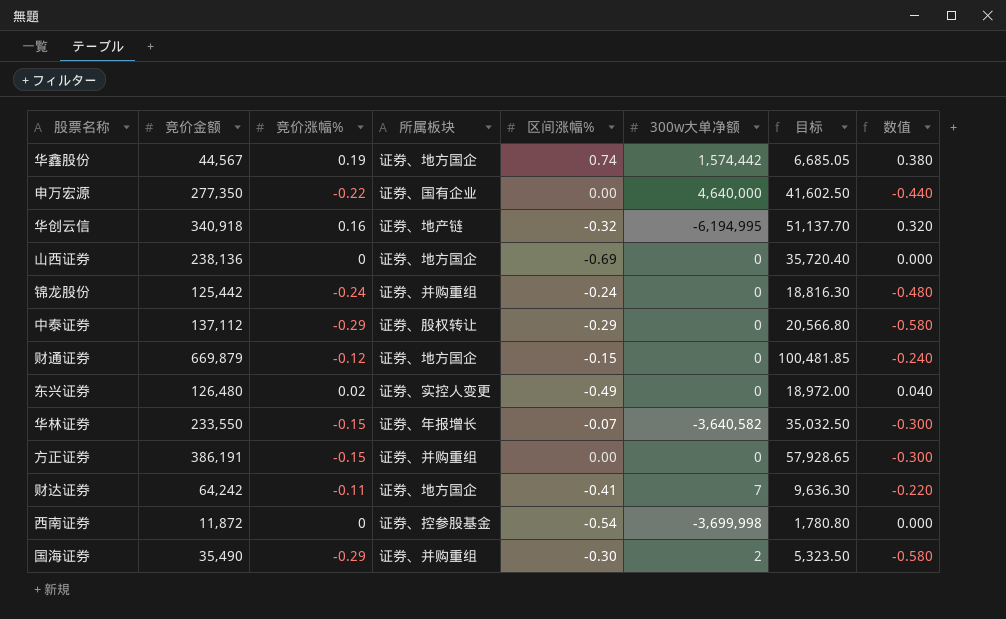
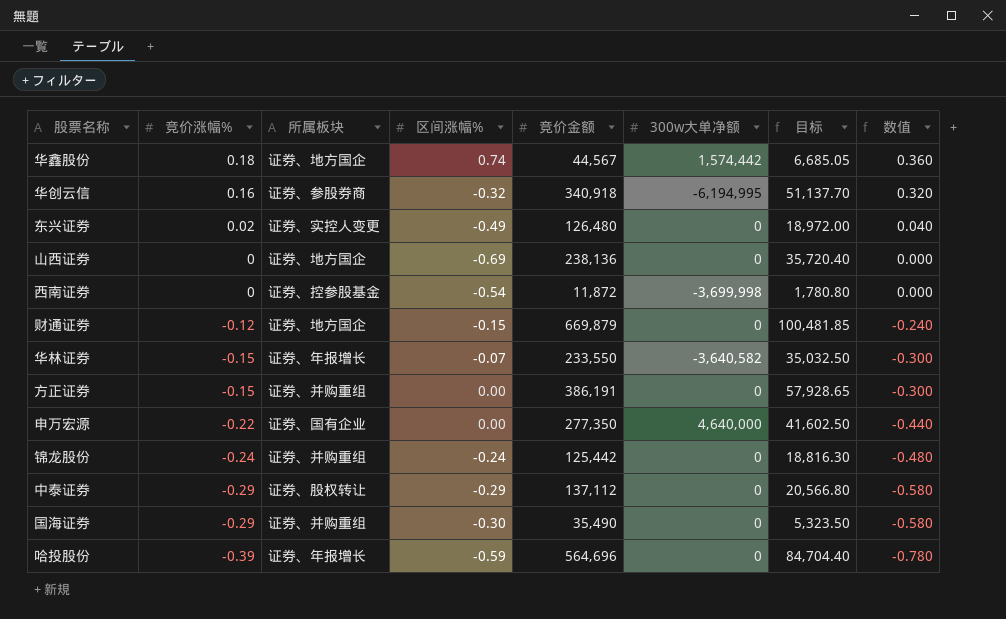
row order: none -> 竞价涨幅% descending
column 竞价金额 | position: 2 -> 5
row 财达证券: 64,242 | -0.11 | 证券、地方国企 | -0.41 | 7 | 9,636.30 | -0.220 -> none
华鑫股份 | 竞价涨幅%: 0.19 -> 0.18
华鑫股份 | 数值: 0.380 -> 0.360
华创云信 | 所属板块: 证券、地产链 -> 证券、参股券商
国海证券 | 300w大单净额: 2 -> 0
row 哈投股份: none -> -0.39 | 证券、年报增长 | -0.59 | 564,696 | 0 | 84,704.40 | -0.780

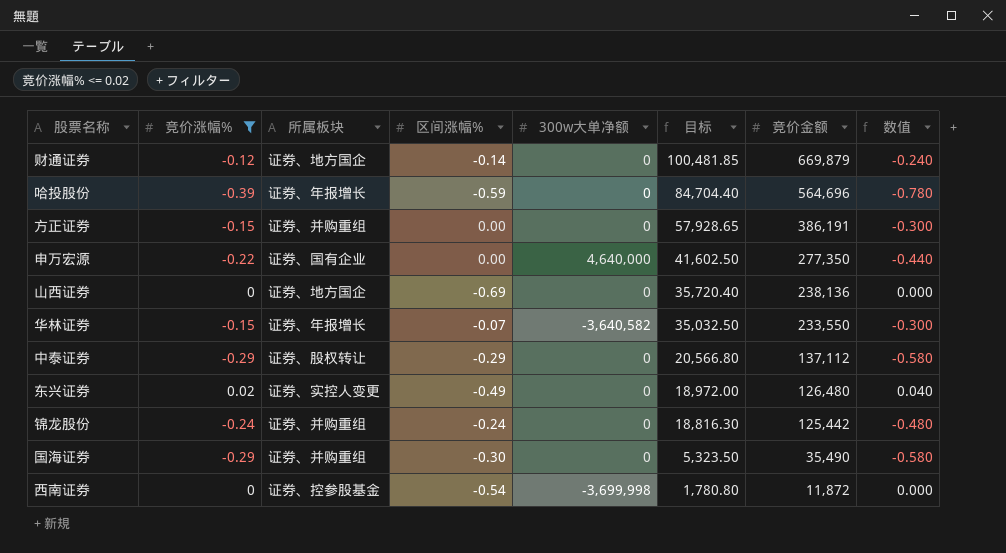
filter: none -> 竞价涨幅% <= 0.02
row order: 竞价涨幅% descending -> 目标 descending
column 竞价金额 | position: 5 -> 7
财通证券 | 区间涨幅%: -0.15 -> -0.14

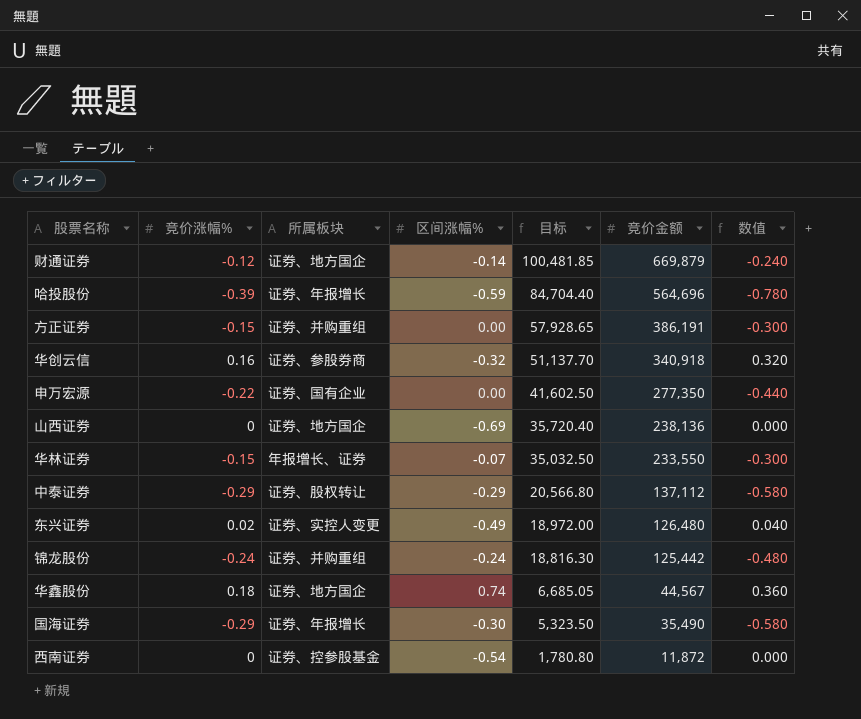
filter: 竞价涨幅% <= 0.02 -> none
column 300w大单净额 | position: 5 -> none
华林证券 | 所属板块: 证券、年报增长 -> 年报增长、证券
国海证券 | 所属板块: 证券、并购重组 -> 证券、年报增长

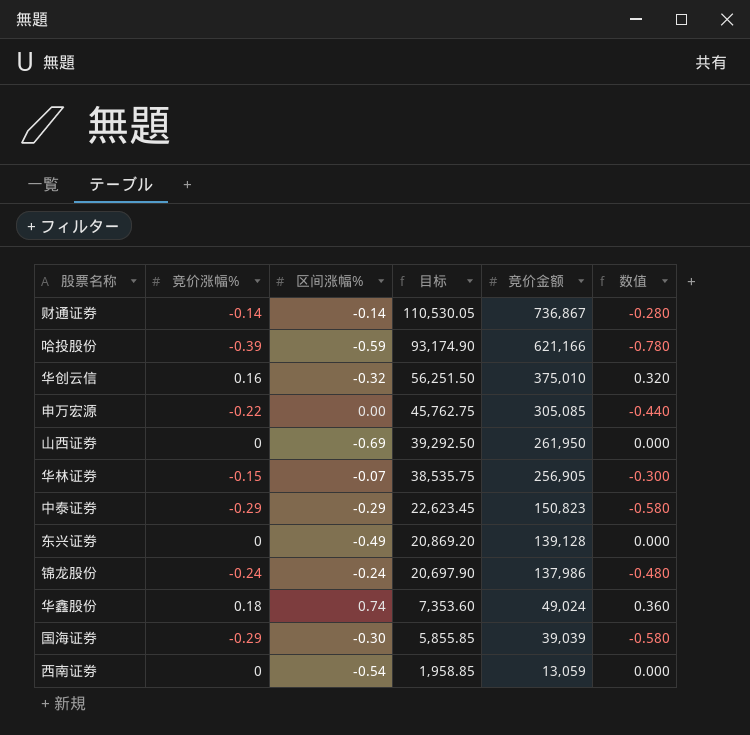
column 所属板块 | position: 3 -> none
row 方正证券: -0.15 | 证券、并购重组 | 0.00 | 57,928.65 | 386,191 | -0.300 -> none
财通证券 | 竞价涨幅%: -0.12 -> -0.14
财通证券 | 目标: 100,481.85 -> 110,530.05
财通证券 | 竞价金额: 669,879 -> 736,867
财通证券 | 数值: -0.240 -> -0.280
哈投股份 | 目标: 84,704.40 -> 93,174.90
哈投股份 | 竞价金额: 564,696 -> 621,166
华创云信 | 目标: 51,137.70 -> 56,251.50
华创云信 | 竞价金额: 340,918 -> 375,010
申万宏源 | 目标: 41,602.50 -> 45,762.75
申万宏源 | 竞价金额: 277,350 -> 305,085
山西证券 | 目标: 35,720.40 -> 39,292.50
山西证券 | 竞价金额: 238,136 -> 261,950
华林证券 | 目标: 35,032.50 -> 38,535.75
华林证券 | 竞价金额: 233,550 -> 256,905
中泰证券 | 目标: 20,566.80 -> 22,623.45
中泰证券 | 竞价金额: 137,112 -> 150,823
东兴证券 | 竞价涨幅%: 0.02 -> 0
东兴证券 | 目标: 18,972.00 -> 20,869.20
东兴证券 | 竞价金额: 126,480 -> 139,128
东兴证券 | 数值: 0.040 -> 0.000
锦龙股份 | 目标: 18,816.30 -> 20,697.90
锦龙股份 | 竞价金额: 125,442 -> 137,986
华鑫股份 | 目标: 6,685.05 -> 7,353.60
华鑫股份 | 竞价金额: 44,567 -> 49,024
国海证券 | 目标: 5,323.50 -> 5,855.85
国海证券 | 竞价金额: 35,490 -> 39,039
西南证券 | 目标: 1,780.80 -> 1,958.85
西南证券 | 竞价金额: 11,872 -> 13,059

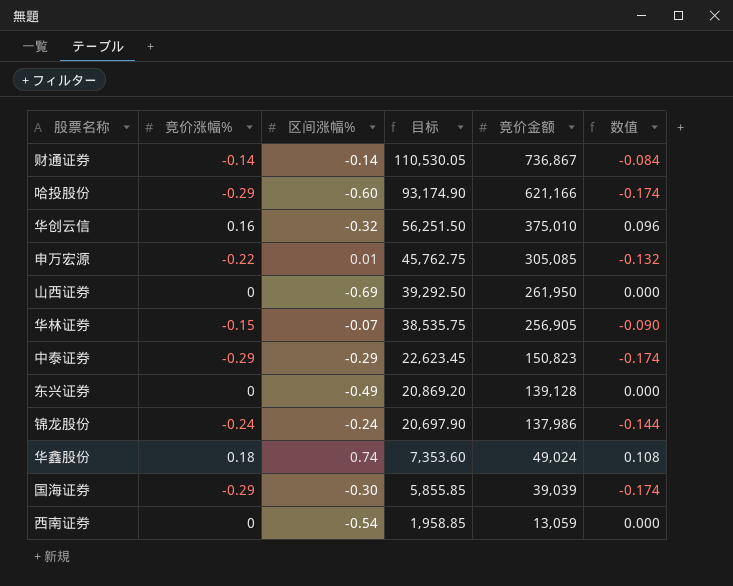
column 数值 | formula: [竞价涨幅%] * 2 -> [竞价涨幅%] * 0.6
哈投股份 | 竞价涨幅%: -0.39 -> -0.29
哈投股份 | 区间涨幅%: -0.59 -> -0.60
申万宏源 | 区间涨幅%: 0.00 -> 0.01

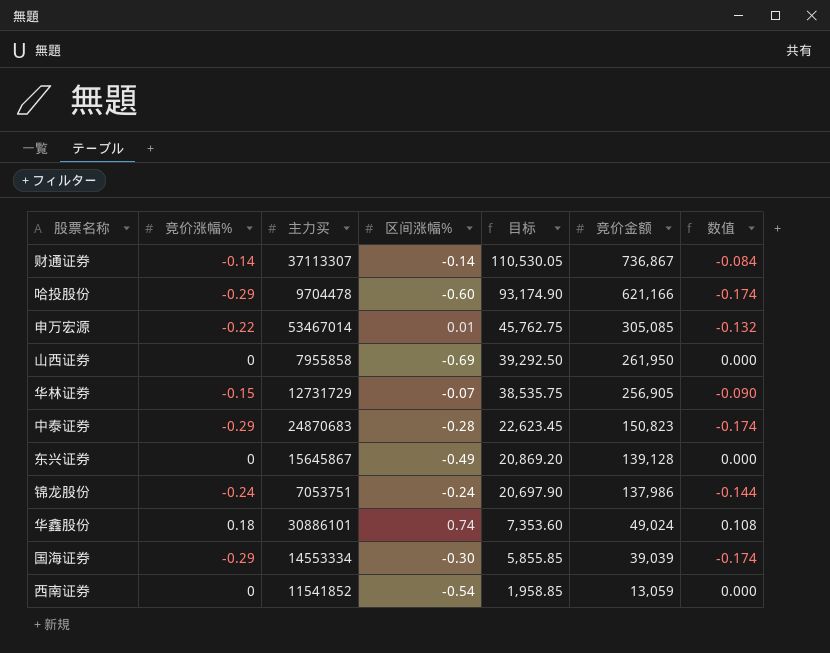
column 主力买 | position: none -> 3
row 华创云信: 0.16 | -0.32 | 56,251.50 | 375,010 | 0.096 -> none
中泰证券 | 区间涨幅%: -0.29 -> -0.28

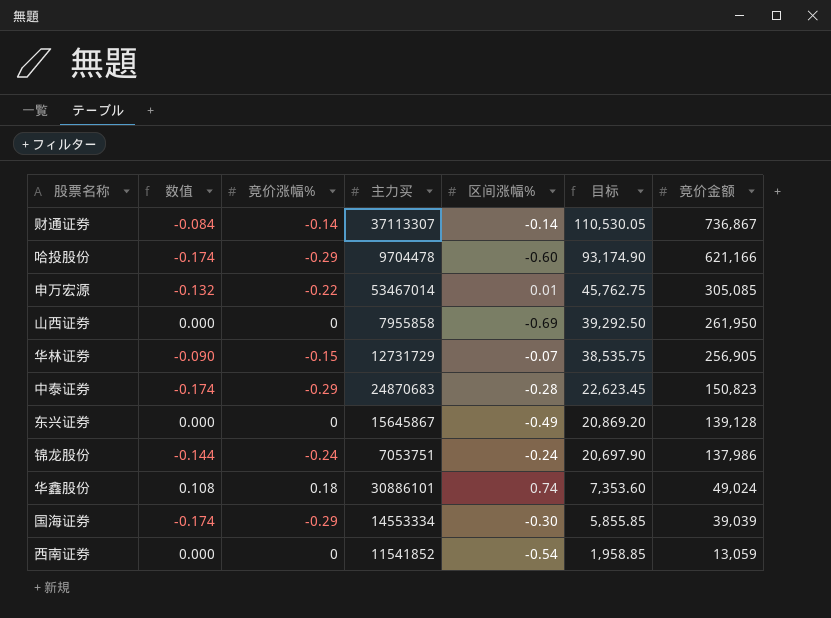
column 数值 | position: 7 -> 2

